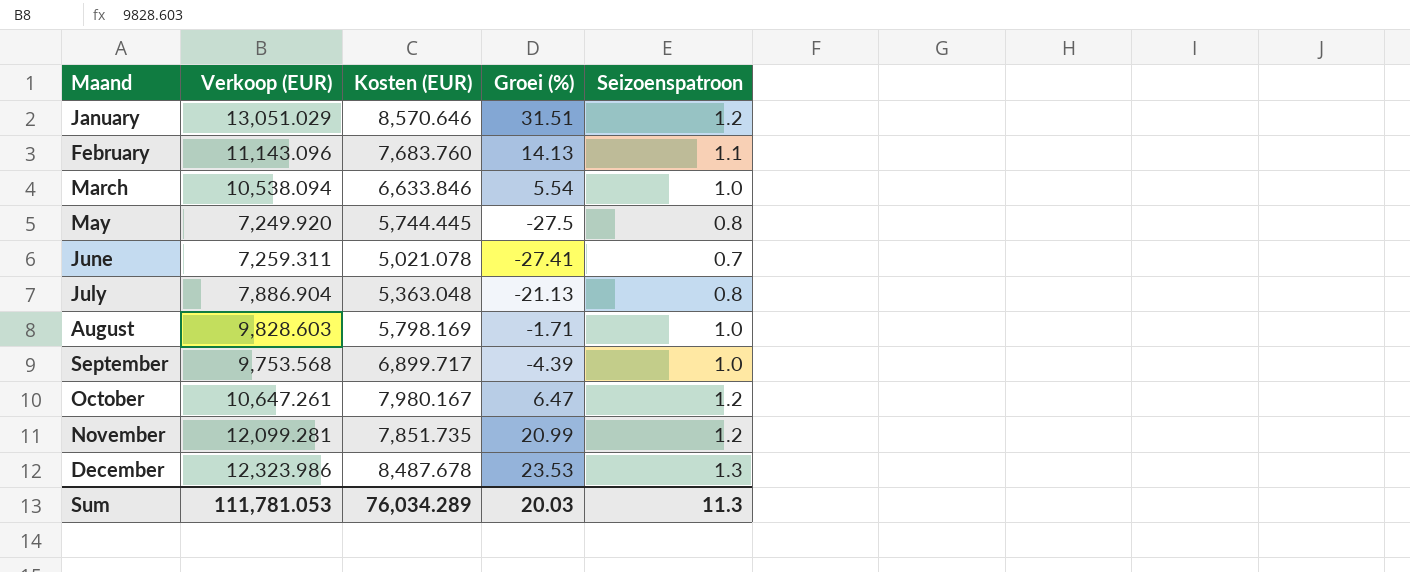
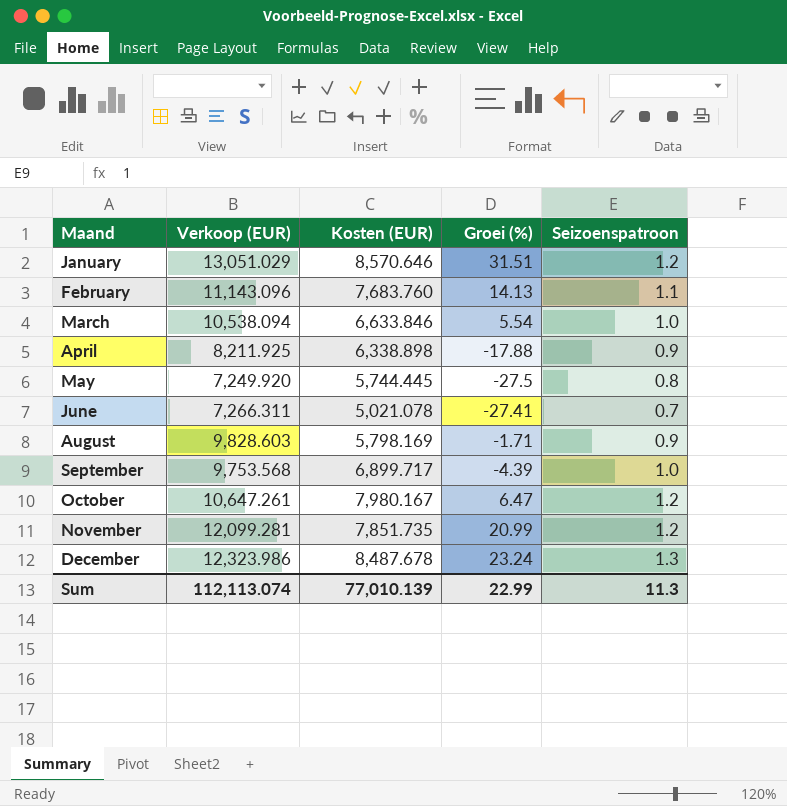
row July: 7,886.904 | 5,363.048 | -21.13 | 0.8 -> none
row April: none -> 8,211.925 | 6,338.898 | -17.88 | 0.9
June | Verkoop (EUR): 7,259.311 -> 7,266.311
August | Seizoenspatroon: 1.0 -> 0.9
December | Groei (%): 23.53 -> 23.24
Sum | Verkoop (EUR): 111,781.053 -> 112,113.074
Sum | Kosten (EUR): 76,034.289 -> 77,010.139
Sum | Groei (%): 20.03 -> 22.99

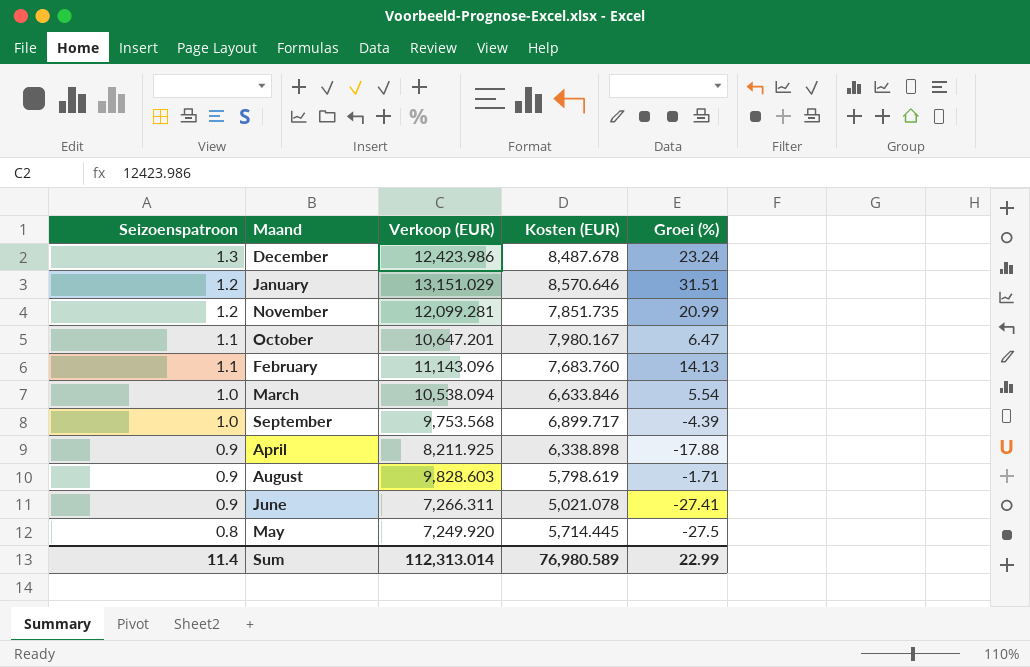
row order: Maand ascending -> Seizoenspatroon descending
column Seizoenspatroon | position: 5 -> 1
December | Verkoop (EUR): 12,323.986 -> 12,423.986
January | Verkoop (EUR): 13,051.029 -> 13,151.029
October | Seizoenspatroon: 1.2 -> 1.1
October | Verkoop (EUR): 10,647.261 -> 10,647.201
August | Kosten (EUR): 5,798.169 -> 5,798.619
June | Seizoenspatroon: 0.7 -> 0.9
May | Kosten (EUR): 5,744.445 -> 5,714.445
Sum | Seizoenspatroon: 11.3 -> 11.4
Sum | Verkoop (EUR): 112,113.074 -> 112,313.014
Sum | Kosten (EUR): 77,010.139 -> 76,980.589

